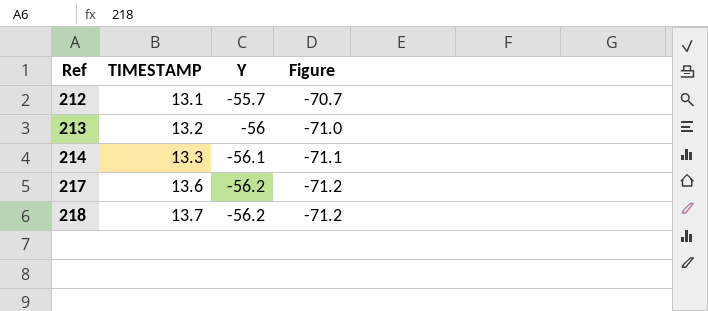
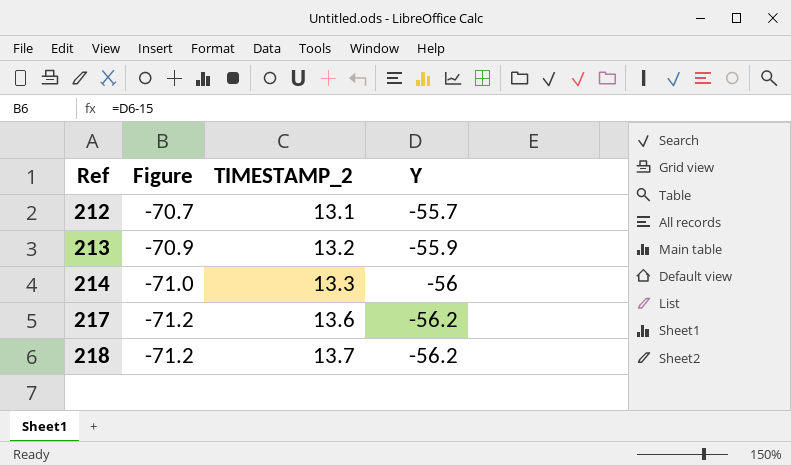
column Figure | position: 4 -> 2
column name: TIMESTAMP -> TIMESTAMP_2
213 | Figure: -71.0 -> -70.9
213 | Y: -56 -> -55.9
214 | Figure: -71.1 -> -71.0
214 | Y: -56.1 -> -56

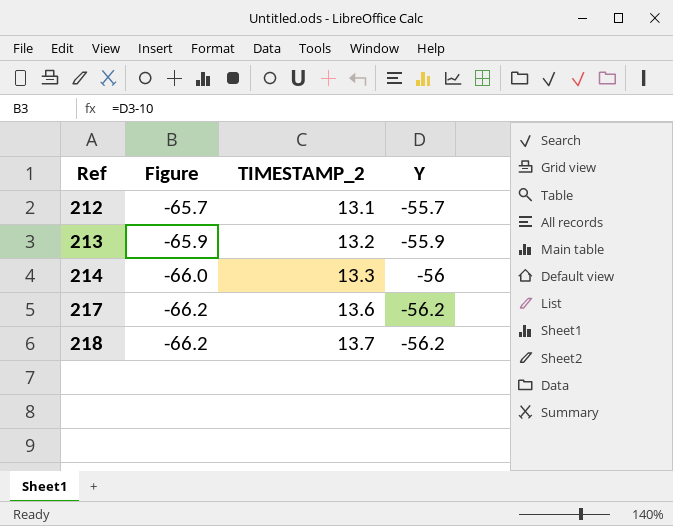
column Figure | formula: [Y] - 15 -> [Y] - 10

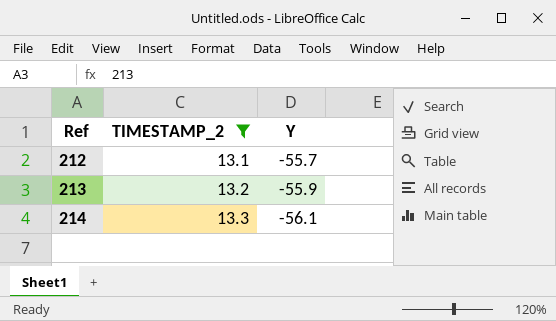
filter: none -> TIMESTAMP_2 <= 13.3
column Figure | formula: [Y] - 10 -> none
214 | Y: -56 -> -56.1

